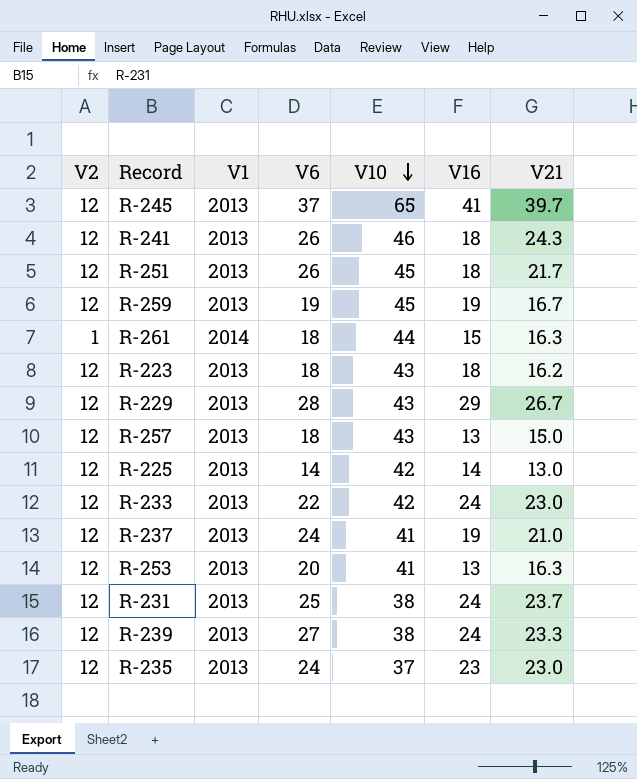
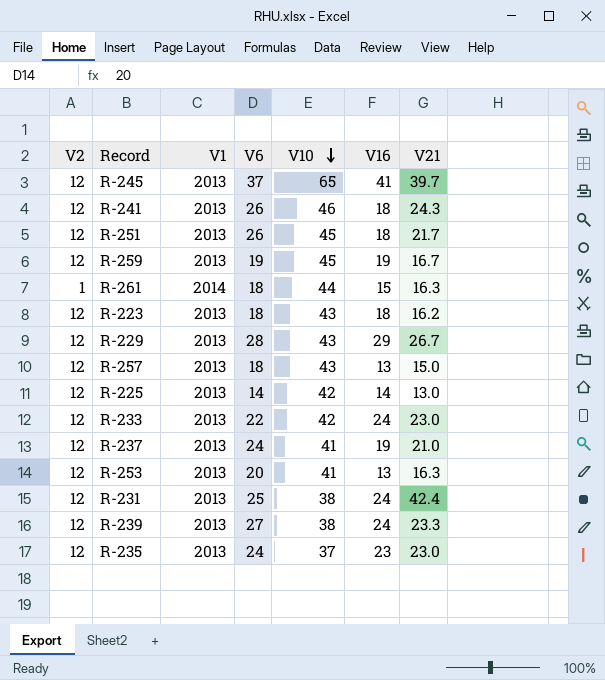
R-231 | V21: 23.7 -> 42.4

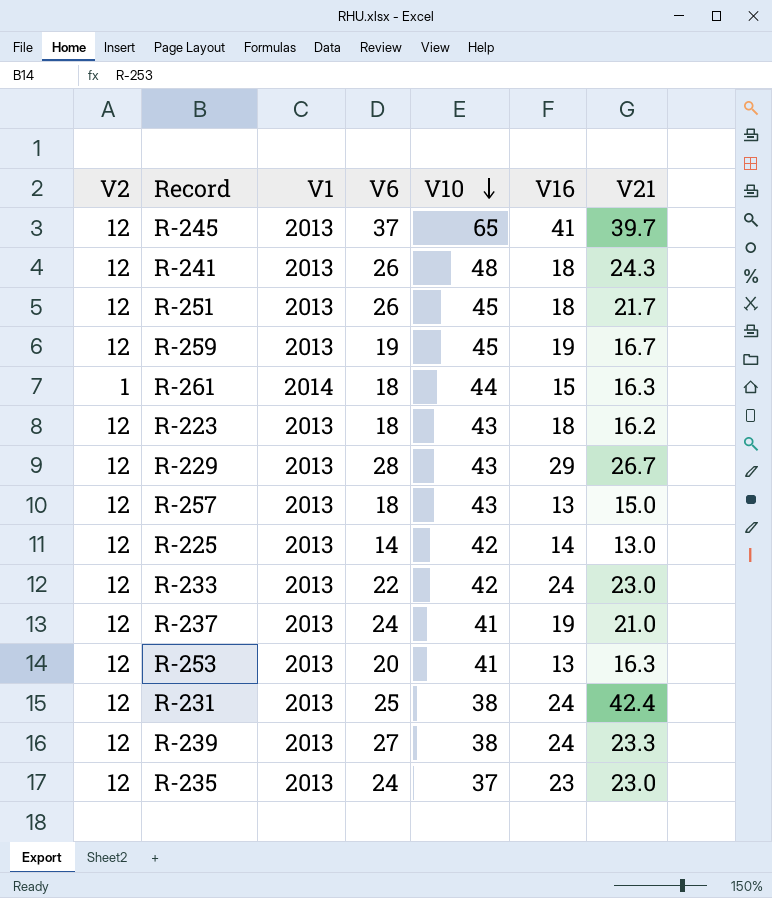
R-241 | V10: 46 -> 48

